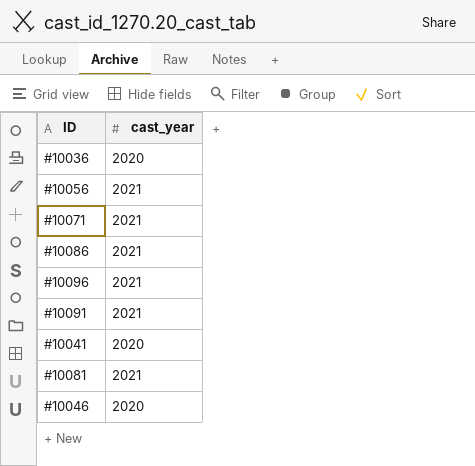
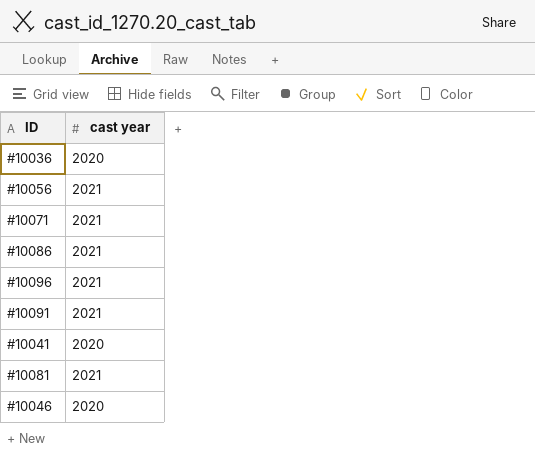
column name: cast_year -> cast year

